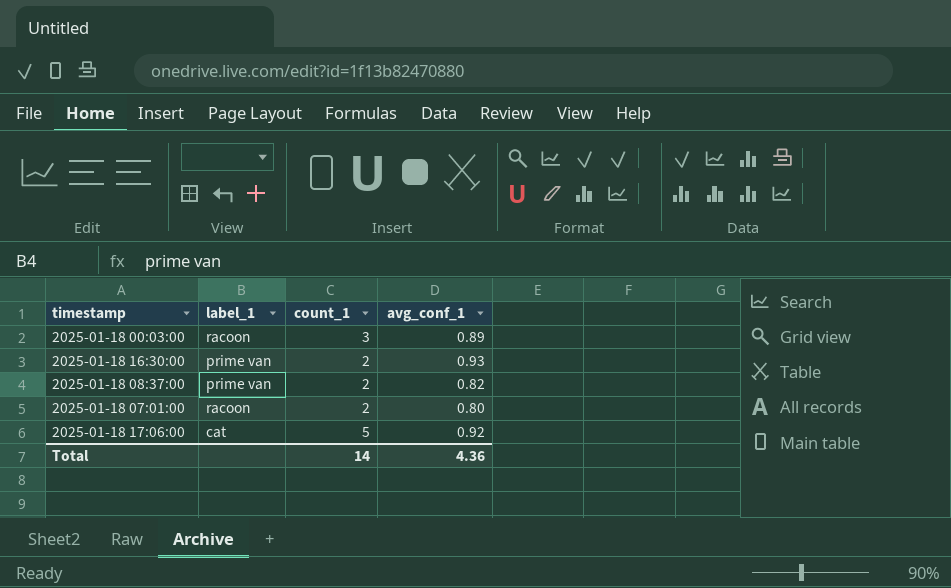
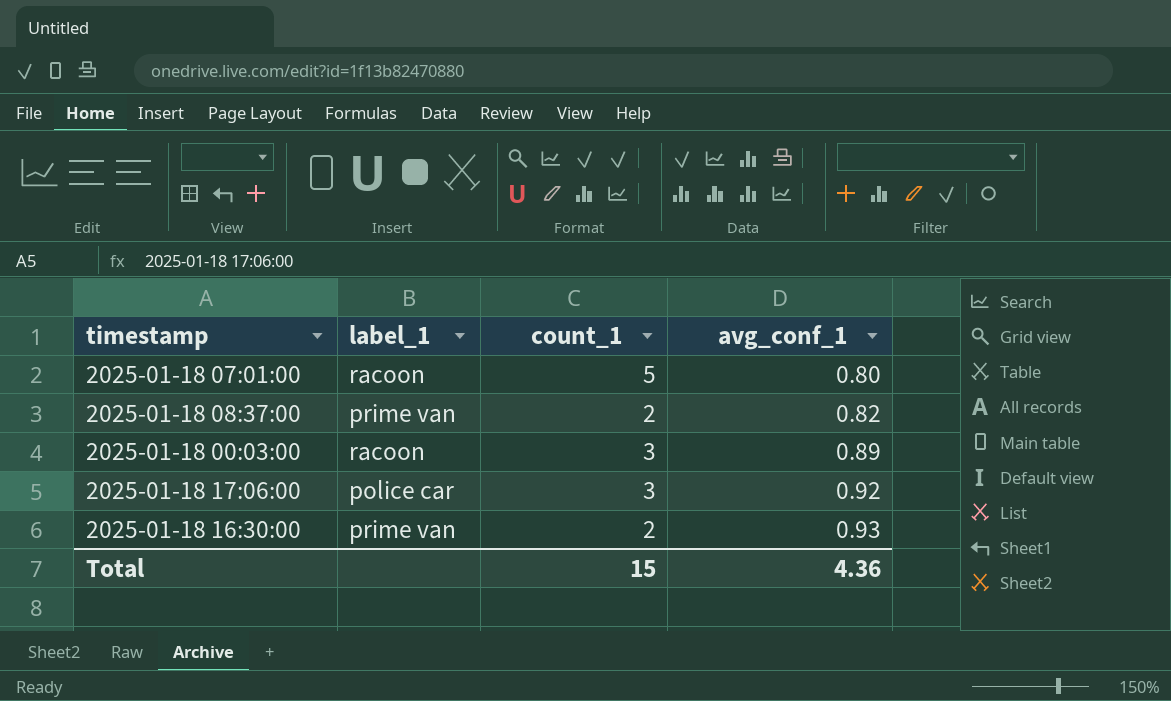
row order: none -> avg_conf_1 ascending
2025-01-18 07:01:00 | count_1: 2 -> 5
2025-01-18 17:06:00 | label_1: cat -> police car
2025-01-18 17:06:00 | count_1: 5 -> 3
Total | count_1: 14 -> 15

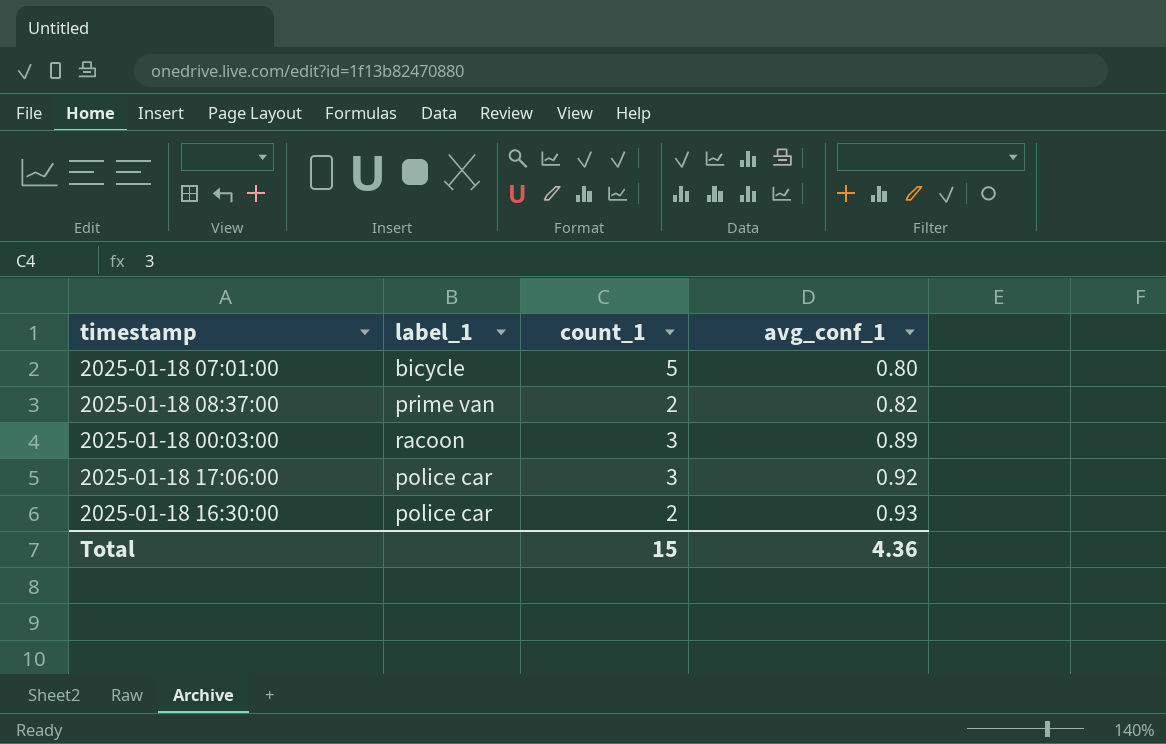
2025-01-18 07:01:00 | label_1: racoon -> bicycle
2025-01-18 16:30:00 | label_1: prime van -> police car

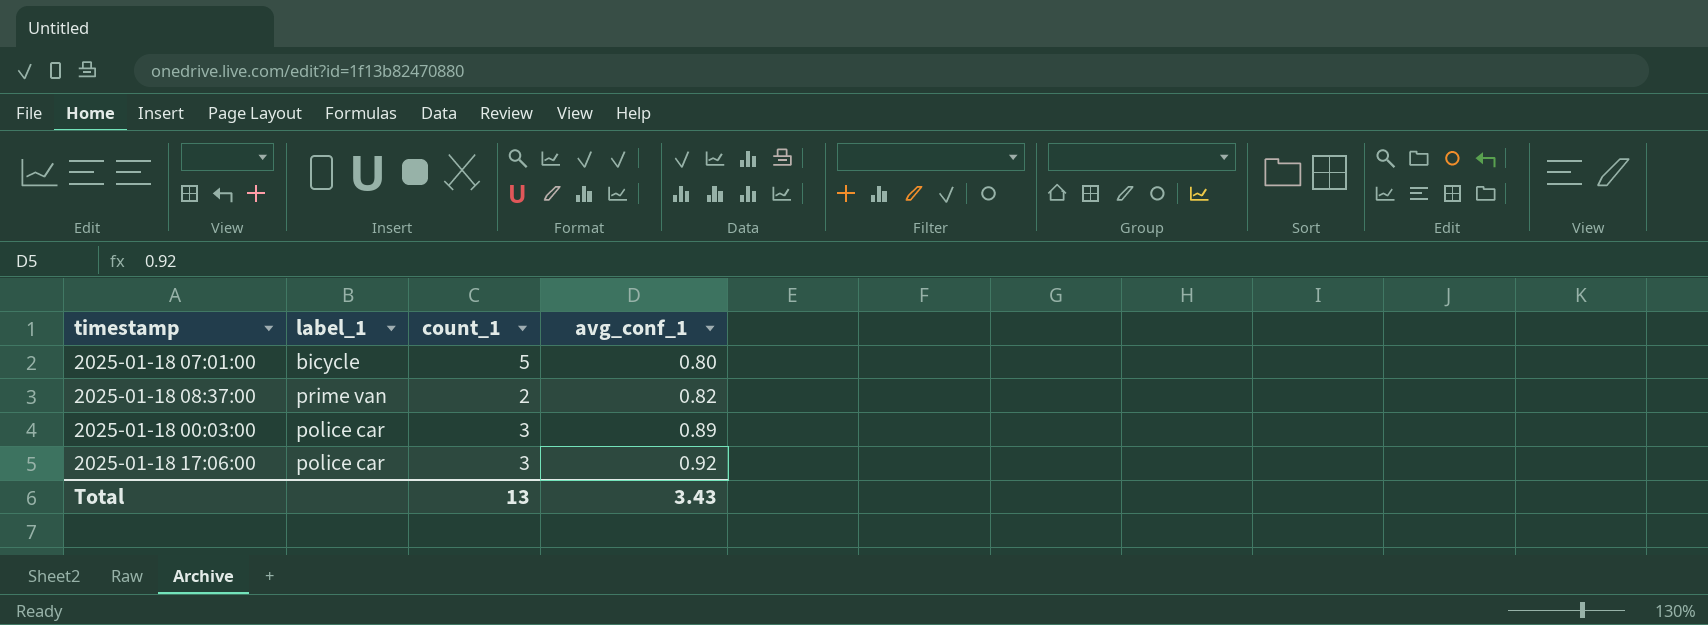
row 2025-01-18 16:30:00: police car | 2 | 0.93 -> none
2025-01-18 00:03:00 | label_1: racoon -> police car
Total | count_1: 15 -> 13
Total | avg_conf_1: 4.36 -> 3.43

